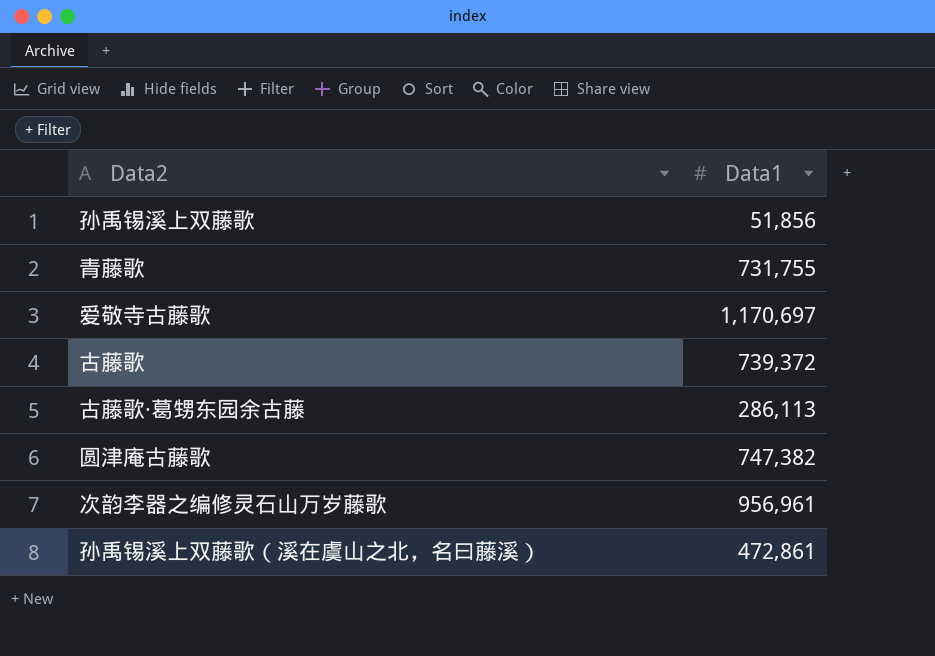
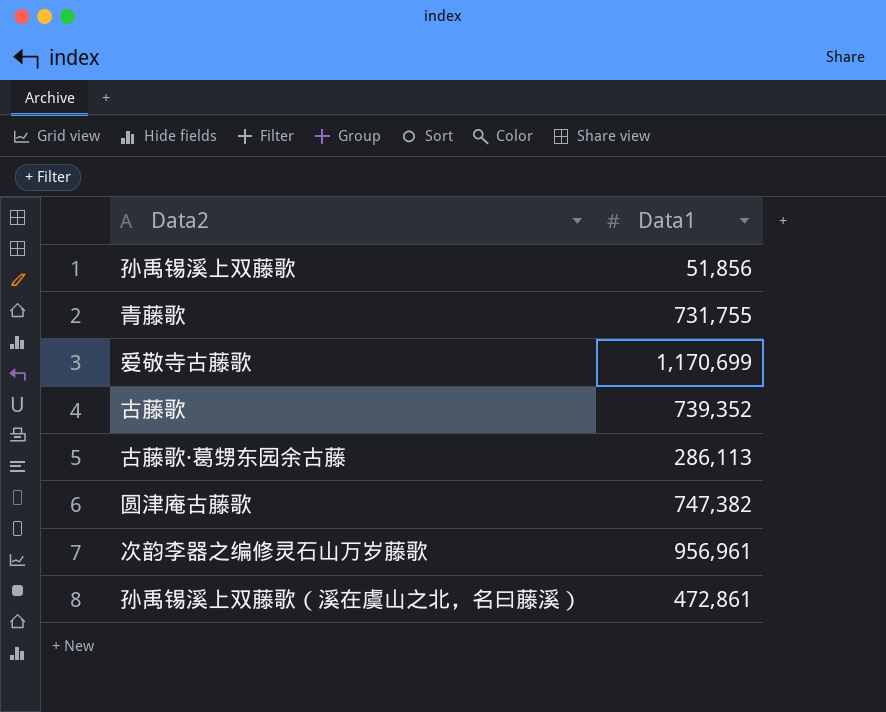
爱敬寺古藤歌 | Data1: 1,170,697 -> 1,170,699
古藤歌 | Data1: 739,372 -> 739,352

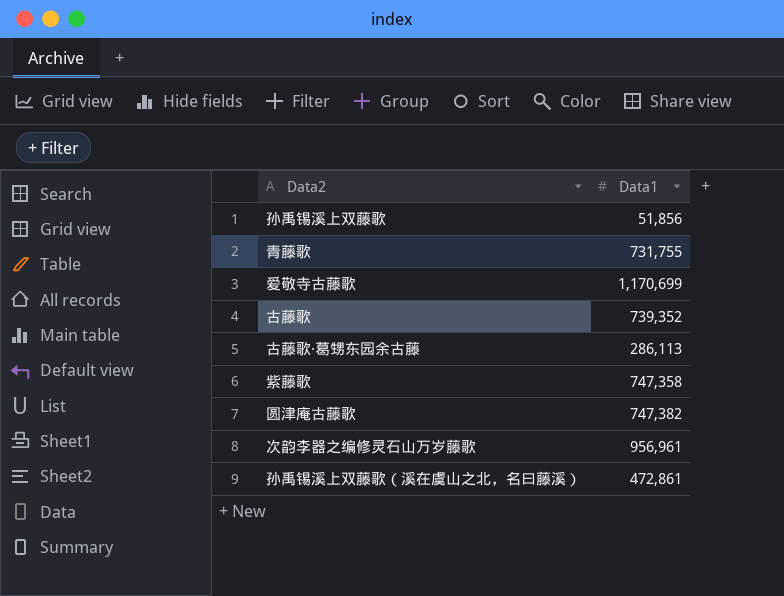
row 紫藤歌: none -> 747,358

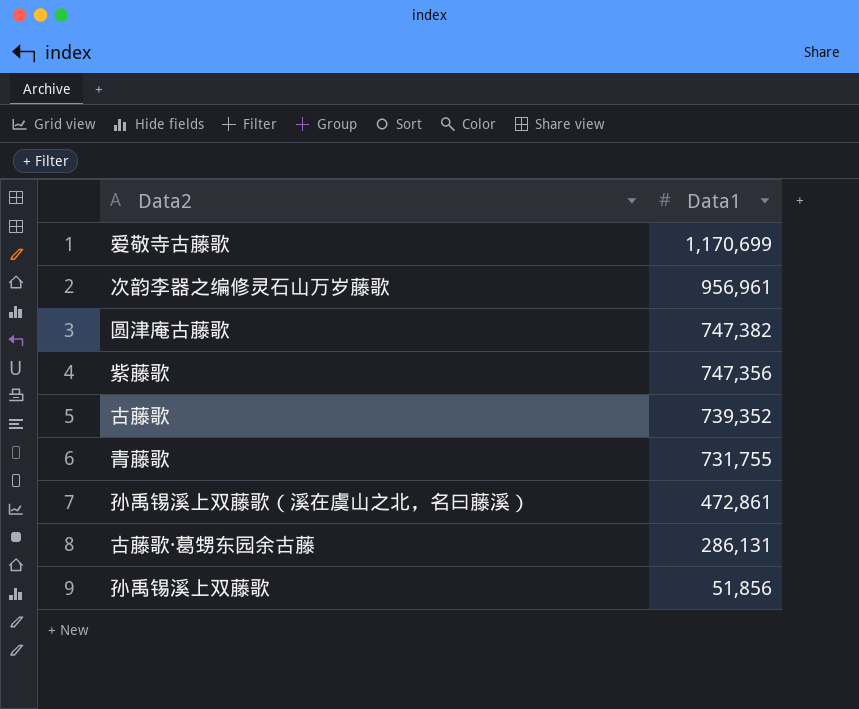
row order: none -> Data1 descending
紫藤歌 | Data1: 747,358 -> 747,356
古藤歌·葛甥东园余古藤 | Data1: 286,113 -> 286,131

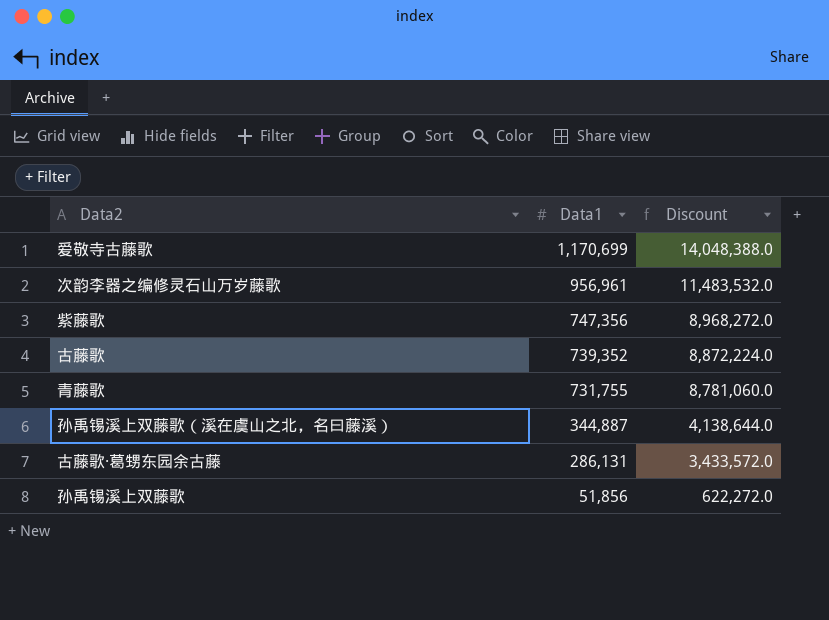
column Discount | formula: none -> [Data1] * 12
row 圆津庵古藤歌: 747,382 -> none
孙禹锡溪上双藤歌（溪在虞山之北，名曰藤溪） | Data1: 472,861 -> 344,887

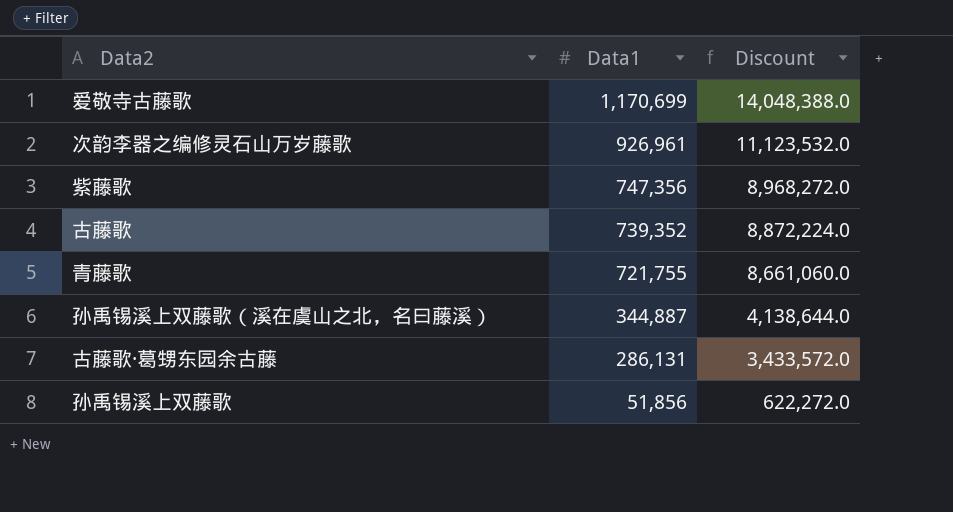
次韵李器之编修灵石山万岁藤歌 | Data1: 956,961 -> 926,961
次韵李器之编修灵石山万岁藤歌 | Discount: 11,483,532.0 -> 11,123,532.0
青藤歌 | Data1: 731,755 -> 721,755
青藤歌 | Discount: 8,781,060.0 -> 8,661,060.0

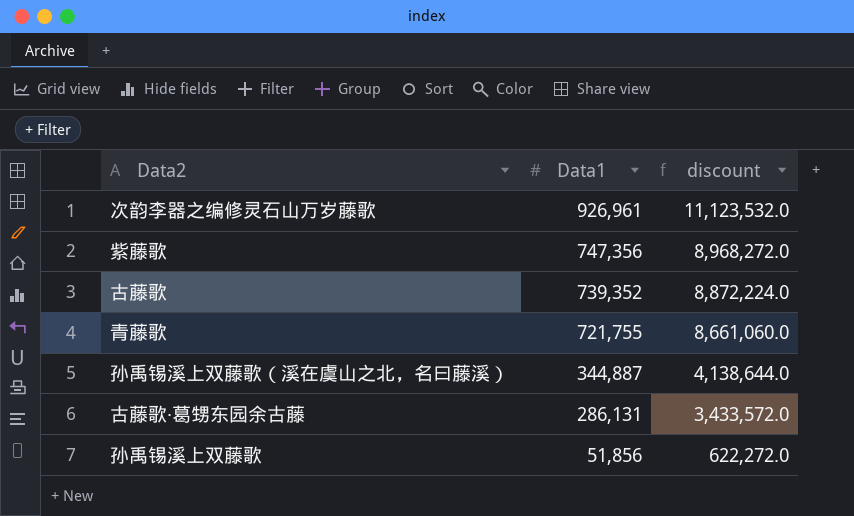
column name: Discount -> discount
row 爱敬寺古藤歌: 1,170,699 | 14,048,388.0 -> none

